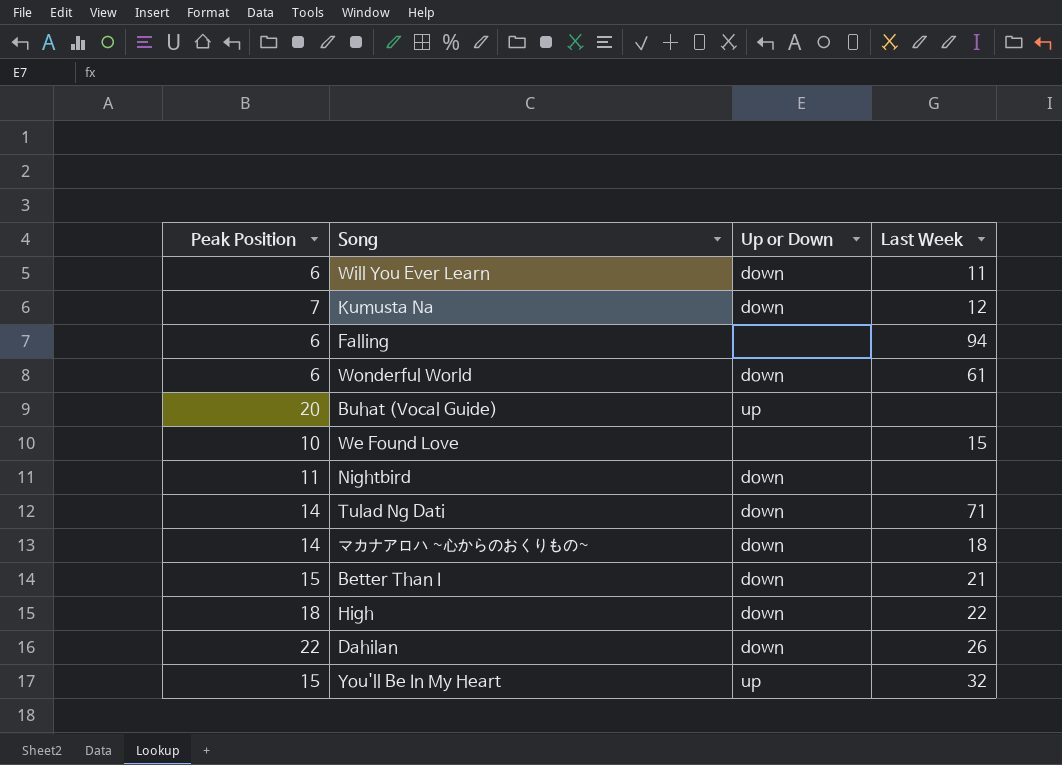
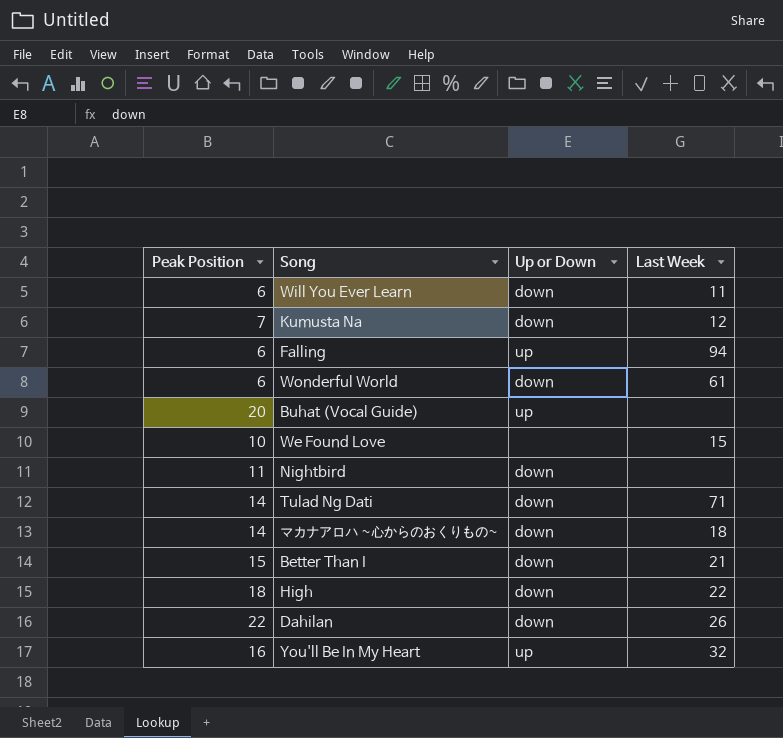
Falling | Up or Down: none -> up
You'll Be In My Heart | Peak Position: 15 -> 16

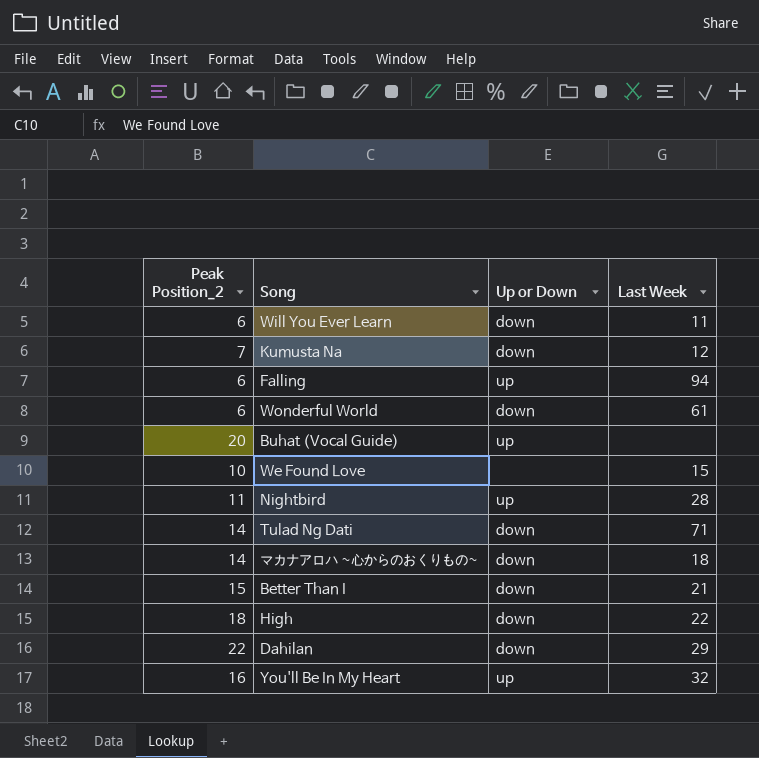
column name: Peak Position -> Peak Position_2
Nightbird | Up or Down: down -> up
Nightbird | Last Week: none -> 28
Dahilan | Last Week: 26 -> 29

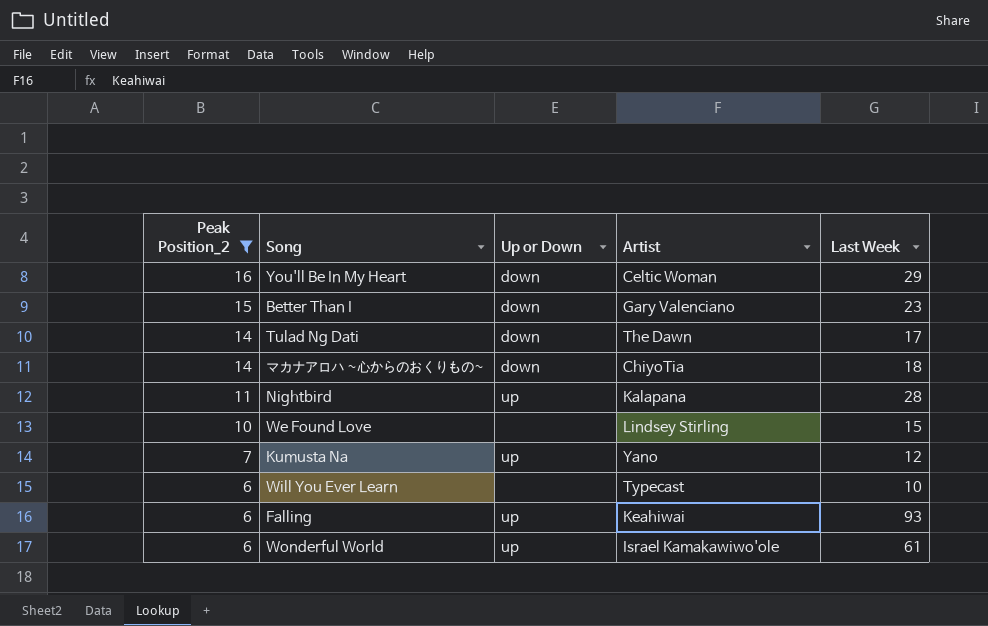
filter: none -> Peak Position_2 <= 16
row order: none -> Peak Position_2 descending
column Artist | position: none -> 4
You'll Be In My Heart | Up or Down: up -> down
You'll Be In My Heart | Last Week: 32 -> 29
Better Than I | Last Week: 21 -> 23
Tulad Ng Dati | Last Week: 71 -> 17
Kumusta Na | Up or Down: down -> up
Will You Ever Learn | Up or Down: down -> none
Will You Ever Learn | Last Week: 11 -> 10
Falling | Last Week: 94 -> 93
Wonderful World | Up or Down: down -> up

